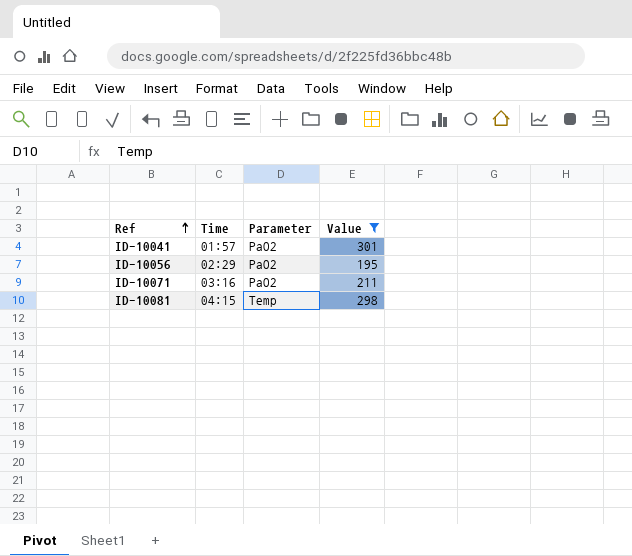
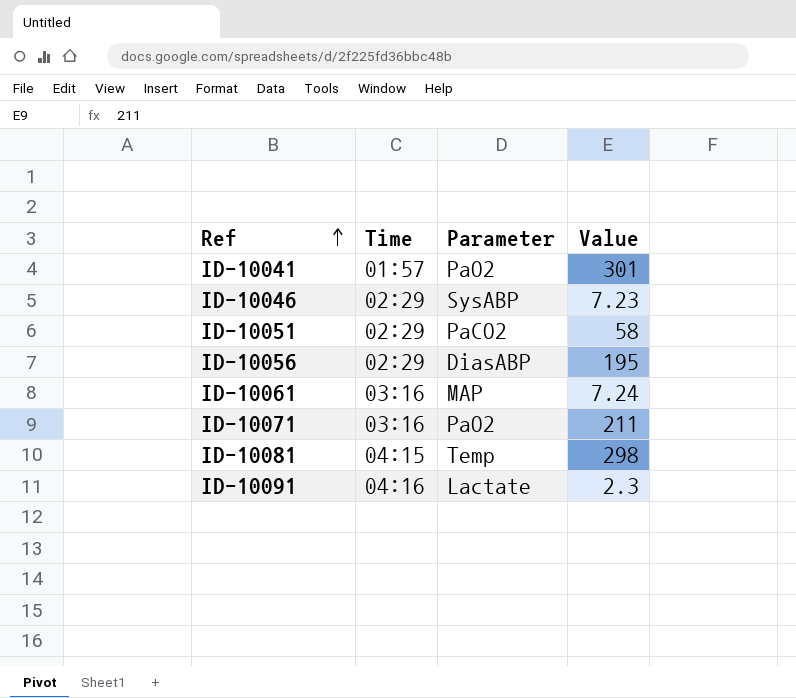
filter: Value >= 195 -> none
ID-10056 | Parameter: PaO2 -> DiasABP

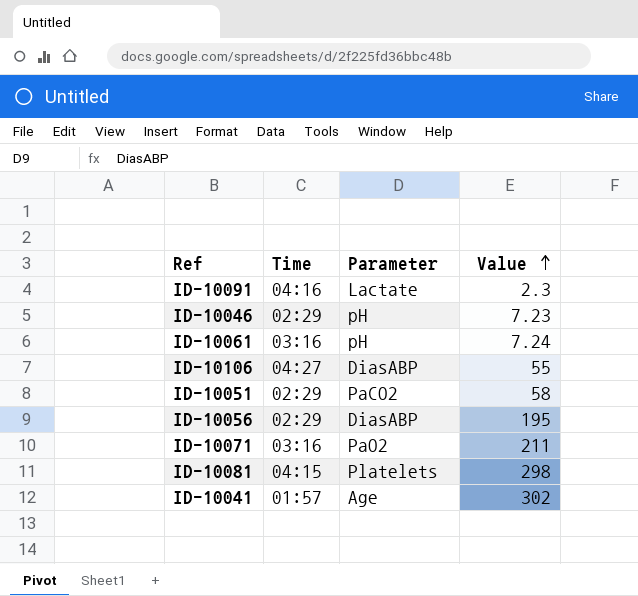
row order: Ref ascending -> Value ascending
ID-10046 | Parameter: SysABP -> pH
ID-10061 | Parameter: MAP -> pH
row ID-10106: none -> 04:27 | DiasABP | 55
ID-10081 | Parameter: Temp -> Platelets
ID-10041 | Parameter: PaO2 -> Age
ID-10041 | Value: 301 -> 302

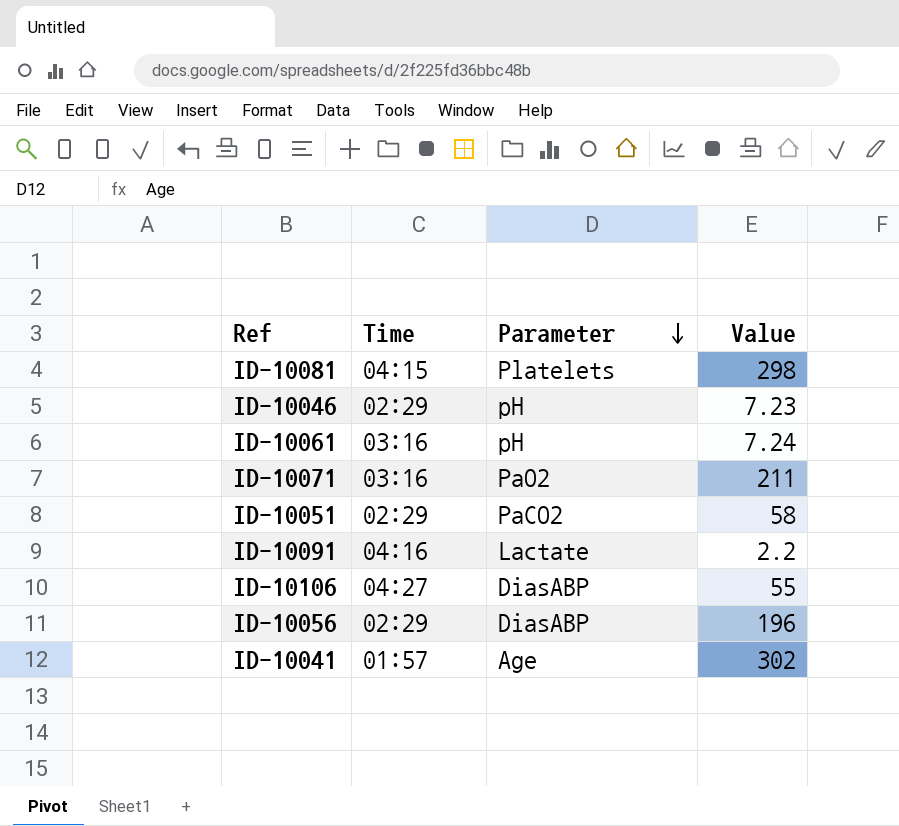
row order: Value ascending -> Parameter descending
ID-10091 | Value: 2.3 -> 2.2
ID-10056 | Value: 195 -> 196

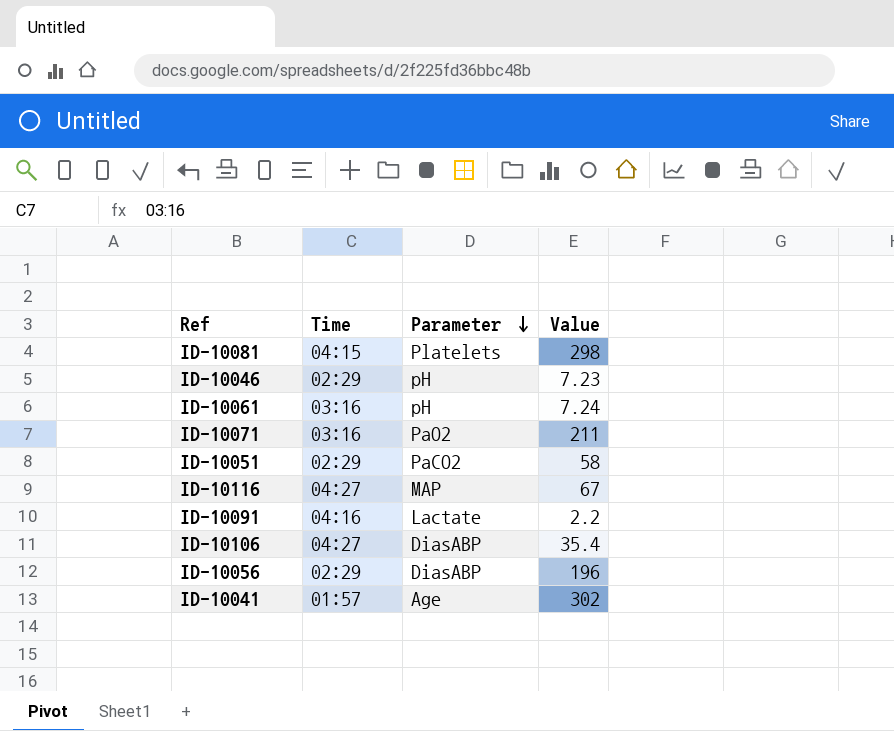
row ID-10116: none -> 04:27 | MAP | 67
ID-10106 | Value: 55 -> 35.4

